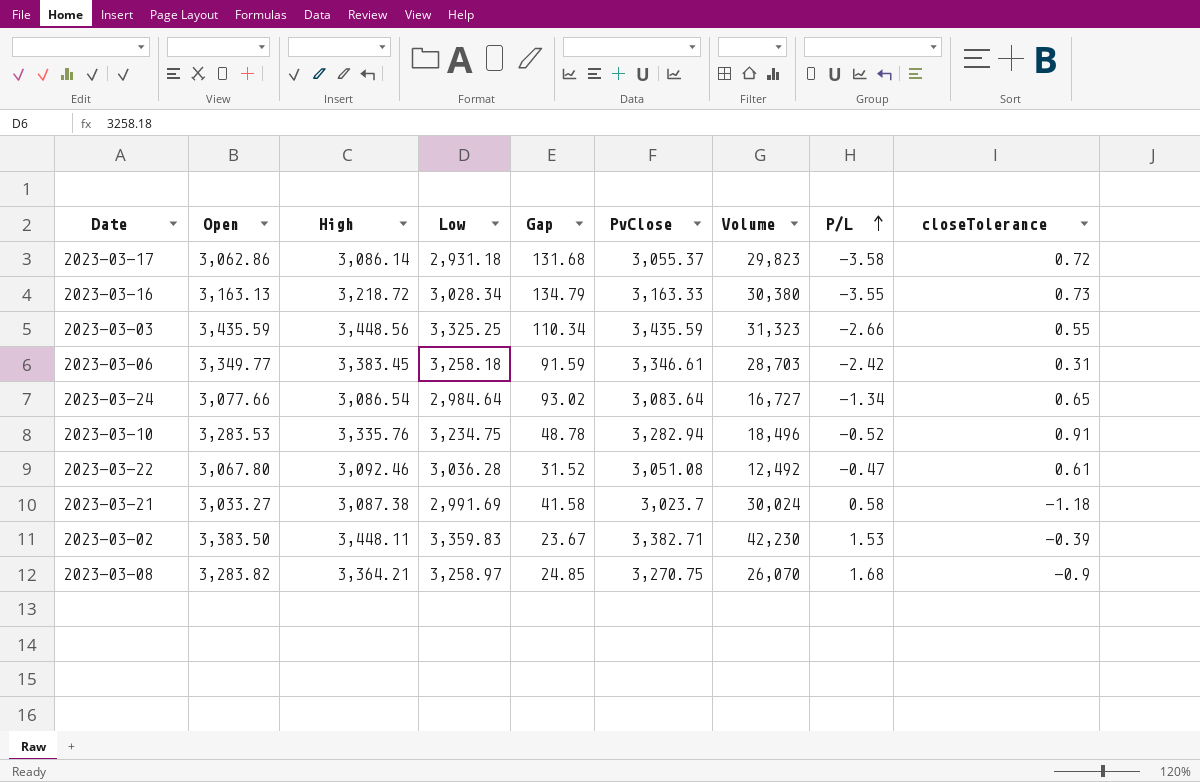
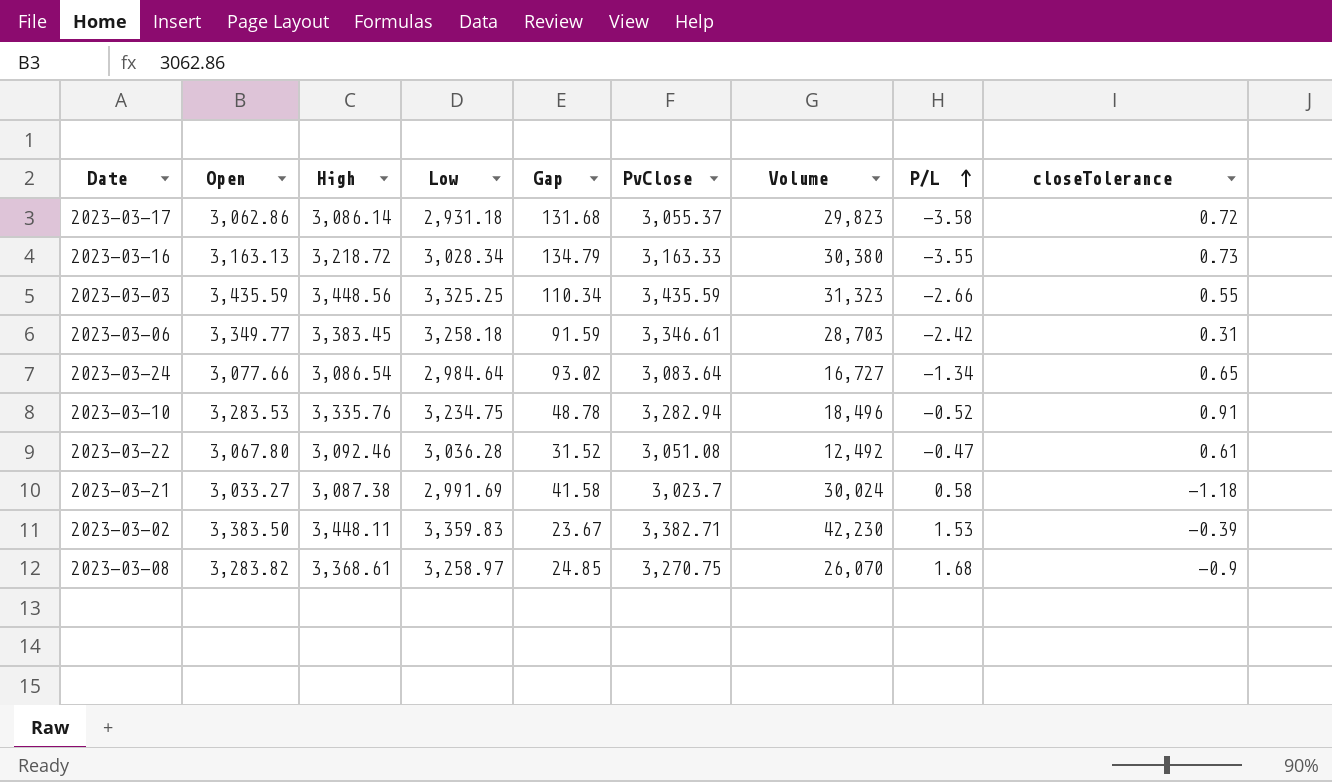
2023-03-08 | High: 3,364.21 -> 3,368.61

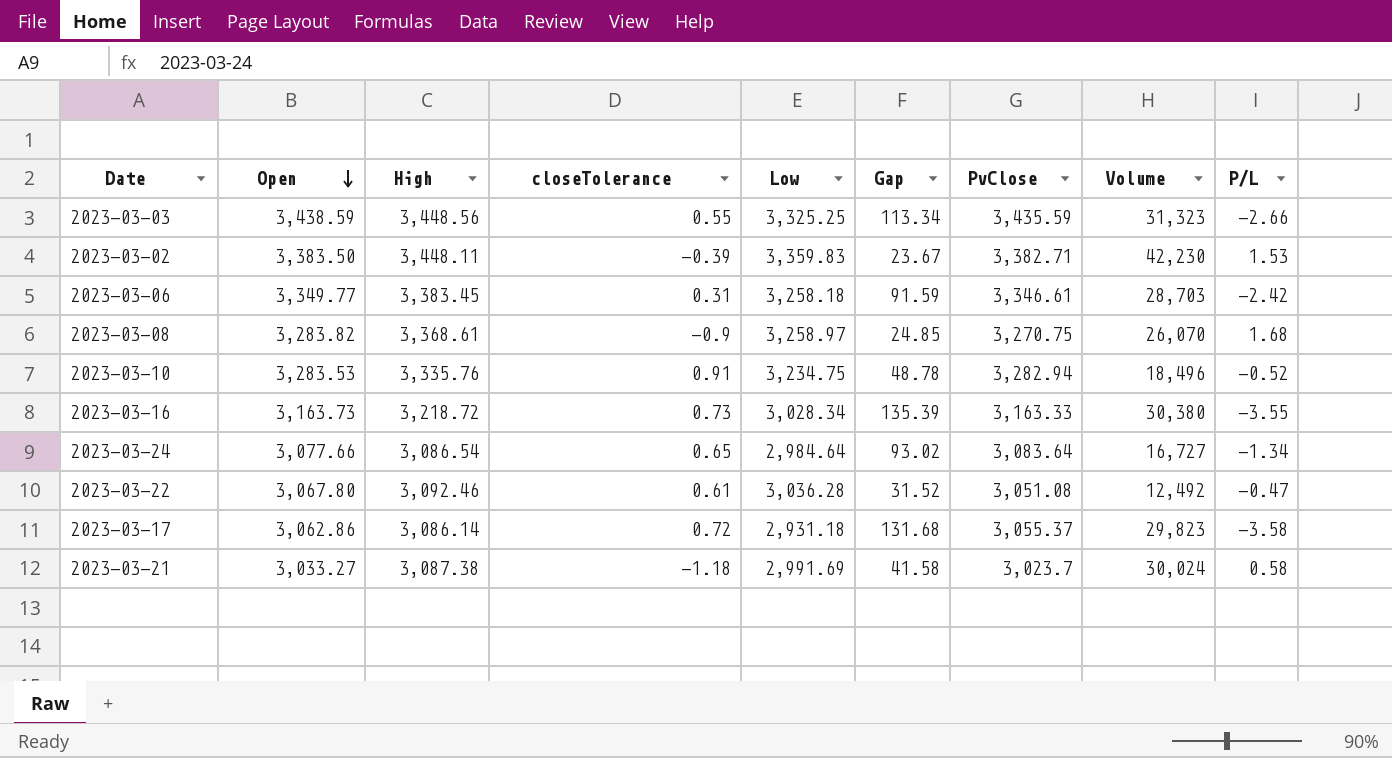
row order: P/L ascending -> Open descending
column closeTolerance | position: 9 -> 4
2023-03-03 | Open: 3,435.59 -> 3,438.59
2023-03-03 | Gap: 110.34 -> 113.34
2023-03-16 | Open: 3,163.13 -> 3,163.73
2023-03-16 | Gap: 134.79 -> 135.39

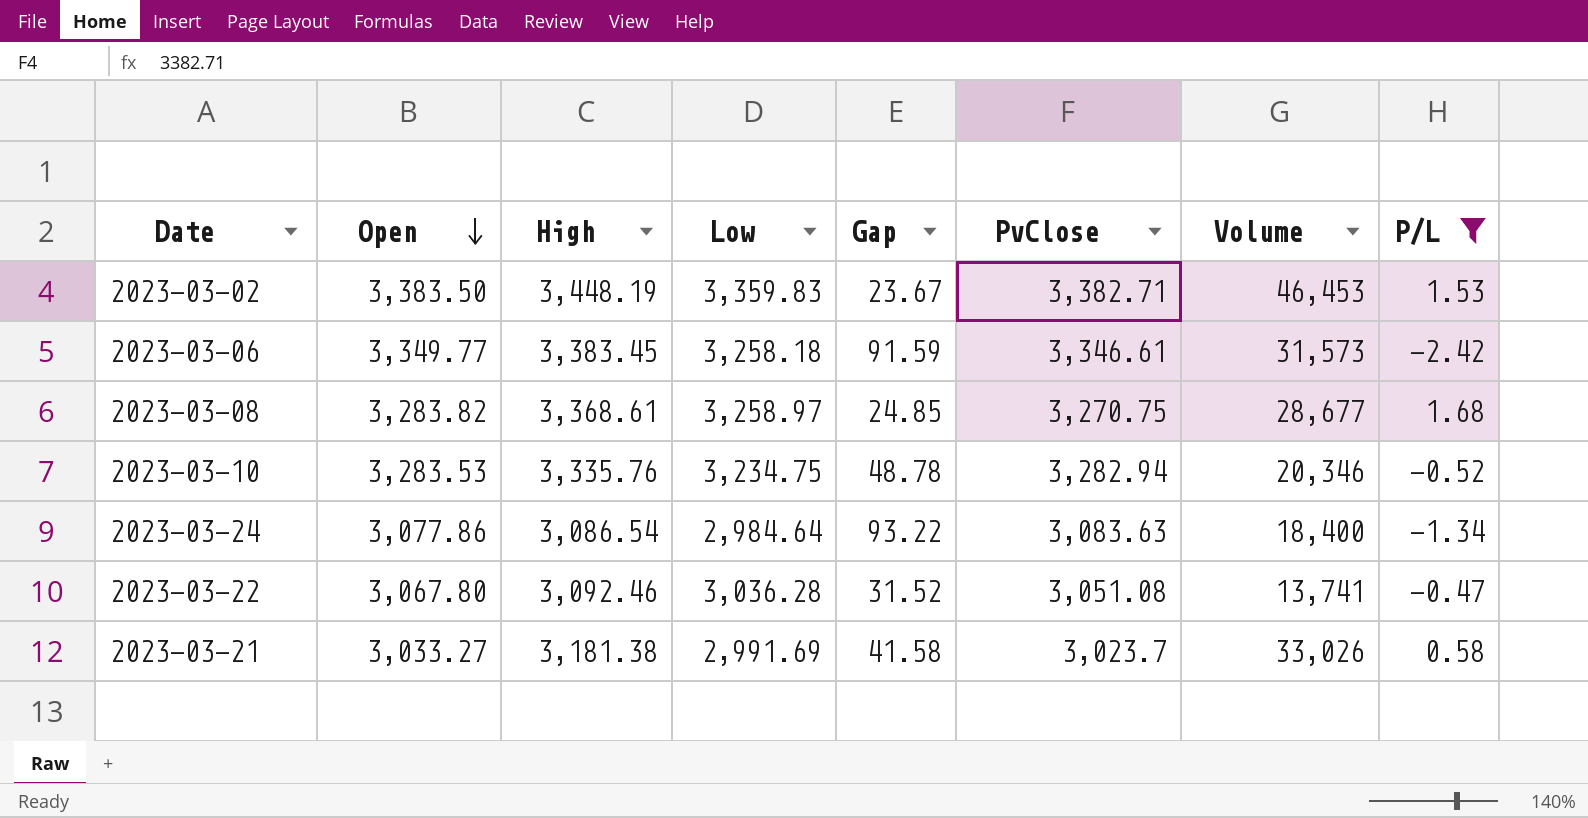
filter: none -> P/L >= -2.42
column closeTolerance | position: 4 -> none
2023-03-02 | High: 3,448.11 -> 3,448.19
2023-03-02 | Volume: 42,230 -> 46,453
2023-03-06 | Volume: 28,703 -> 31,573
2023-03-08 | Volume: 26,070 -> 28,677
2023-03-10 | Volume: 18,496 -> 20,346
2023-03-24 | Open: 3,077.66 -> 3,077.86
2023-03-24 | Gap: 93.02 -> 93.22
2023-03-24 | PvClose: 3,083.64 -> 3,083.63
2023-03-24 | Volume: 16,727 -> 18,400
2023-03-22 | Volume: 12,492 -> 13,741
2023-03-21 | High: 3,087.38 -> 3,181.38
2023-03-21 | Volume: 30,024 -> 33,026

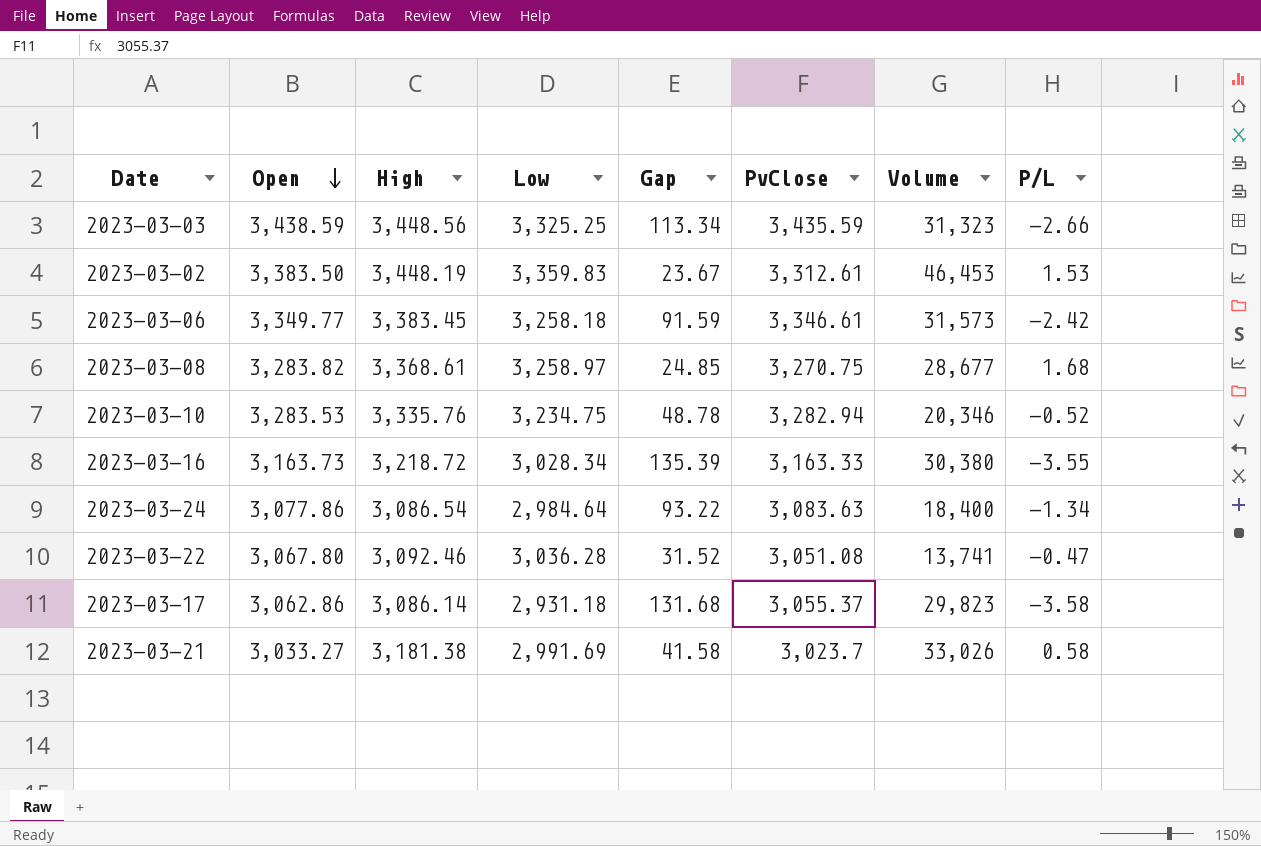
filter: P/L >= -2.42 -> none
2023-03-02 | PvClose: 3,382.71 -> 3,312.61

